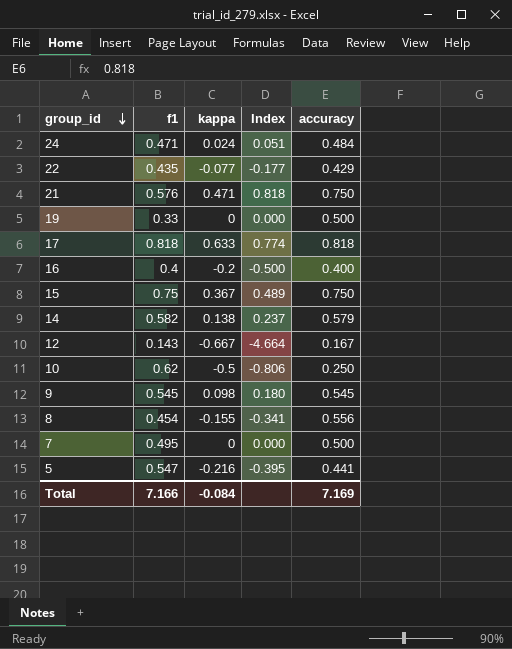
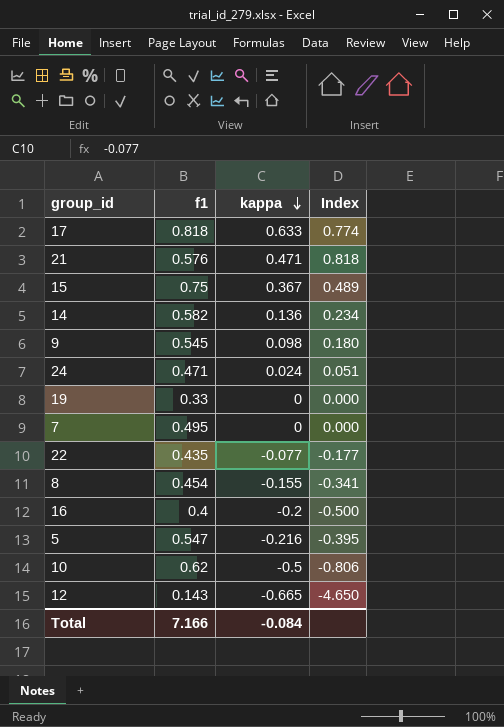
row order: group_id descending -> kappa descending
column accuracy | position: 5 -> none
14 | kappa: 0.138 -> 0.136
14 | Index: 0.237 -> 0.234
12 | kappa: -0.667 -> -0.665
12 | Index: -4.664 -> -4.650

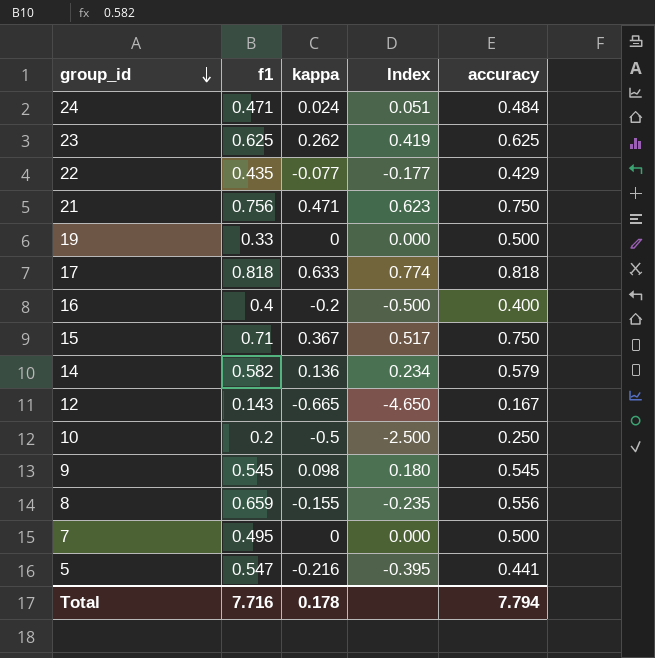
row order: kappa descending -> group_id descending
column accuracy | position: none -> 5
row 23: none -> 0.625 | 0.262 | 0.419 | 0.625
21 | f1: 0.576 -> 0.756
21 | Index: 0.818 -> 0.623
15 | f1: 0.75 -> 0.71
15 | Index: 0.489 -> 0.517
10 | f1: 0.62 -> 0.2
10 | Index: -0.806 -> -2.500
8 | f1: 0.454 -> 0.659
8 | Index: -0.341 -> -0.235
Total | f1: 7.166 -> 7.716
Total | kappa: -0.084 -> 0.178

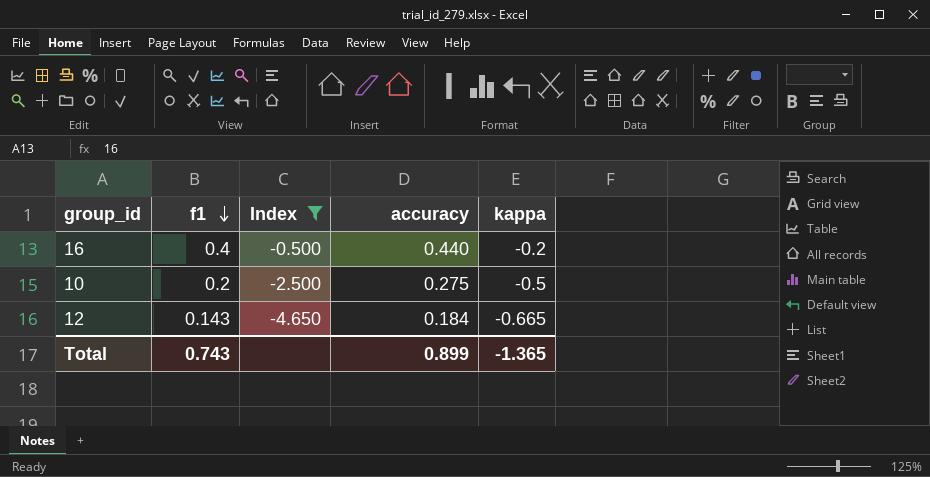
filter: none -> Index <= -0.500
row order: group_id descending -> f1 descending
column kappa | position: 3 -> 5
16 | accuracy: 0.400 -> 0.440
10 | accuracy: 0.250 -> 0.275
12 | accuracy: 0.167 -> 0.184
Total | f1: 7.716 -> 0.743
Total | accuracy: 7.794 -> 0.899
Total | kappa: 0.178 -> -1.365

